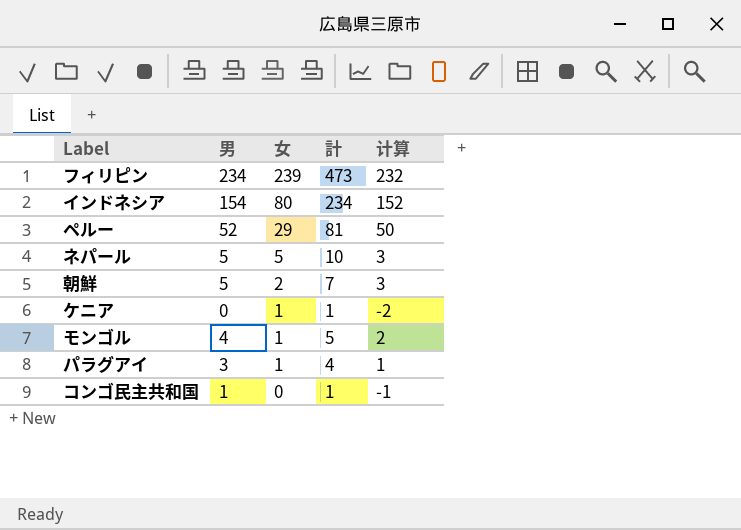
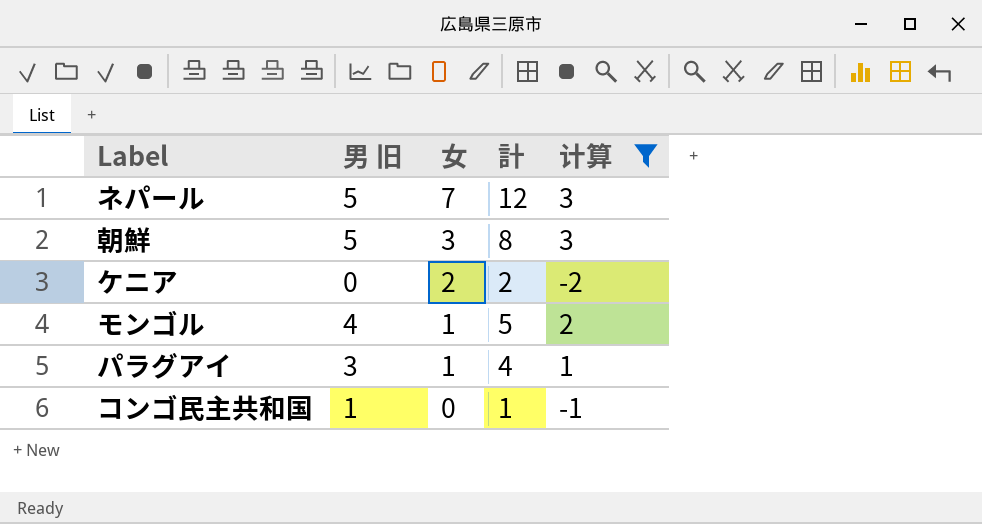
filter: none -> 计算 <= 3
column name: 男 -> 男 旧
ネパール | 女: 5 -> 7
ネパール | 計: 10 -> 12
朝鮮 | 女: 2 -> 3
朝鮮 | 計: 7 -> 8
ケニア | 女: 1 -> 2
ケニア | 計: 1 -> 2

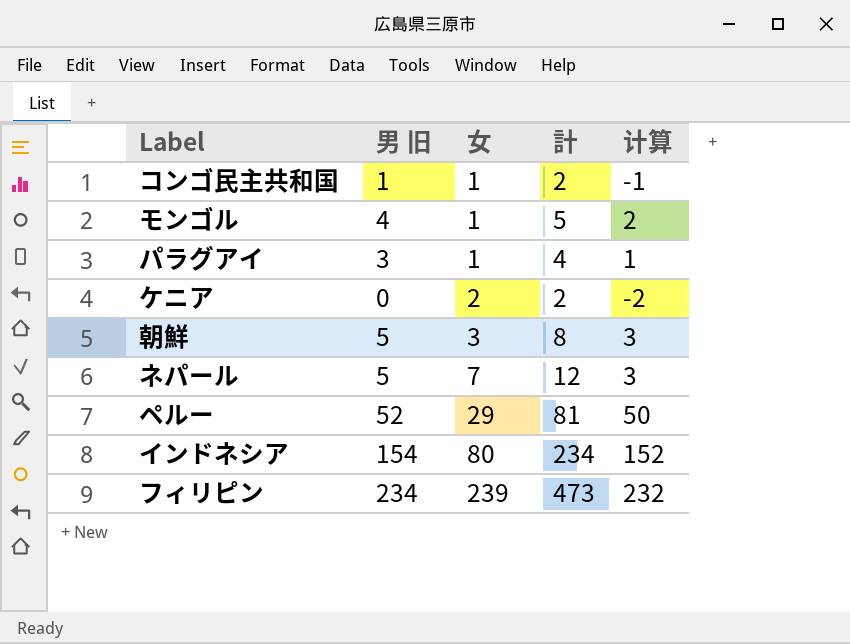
filter: 计算 <= 3 -> none
row order: 女 descending -> 女 ascending
コンゴ民主共和国 | 女: 0 -> 1
コンゴ民主共和国 | 計: 1 -> 2

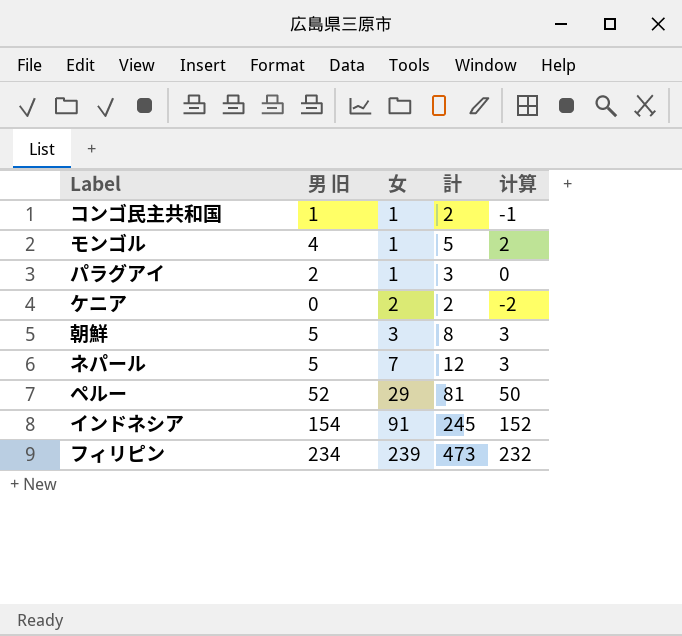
パラグアイ | 男 旧: 3 -> 2
パラグアイ | 計: 4 -> 3
パラグアイ | 计算: 1 -> 0
インドネシア | 女: 80 -> 91
インドネシア | 計: 234 -> 245

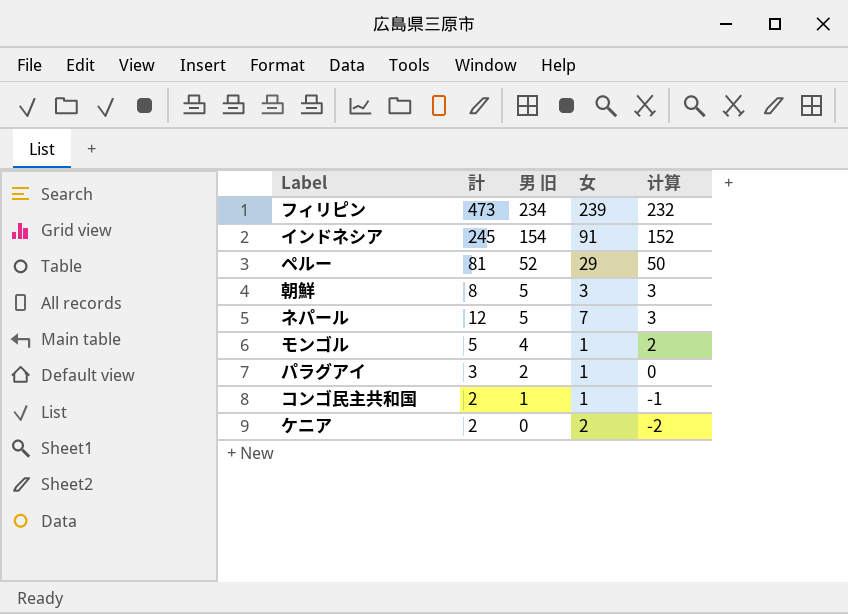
row order: 女 ascending -> 男 旧 descending
column 計 | position: 4 -> 2

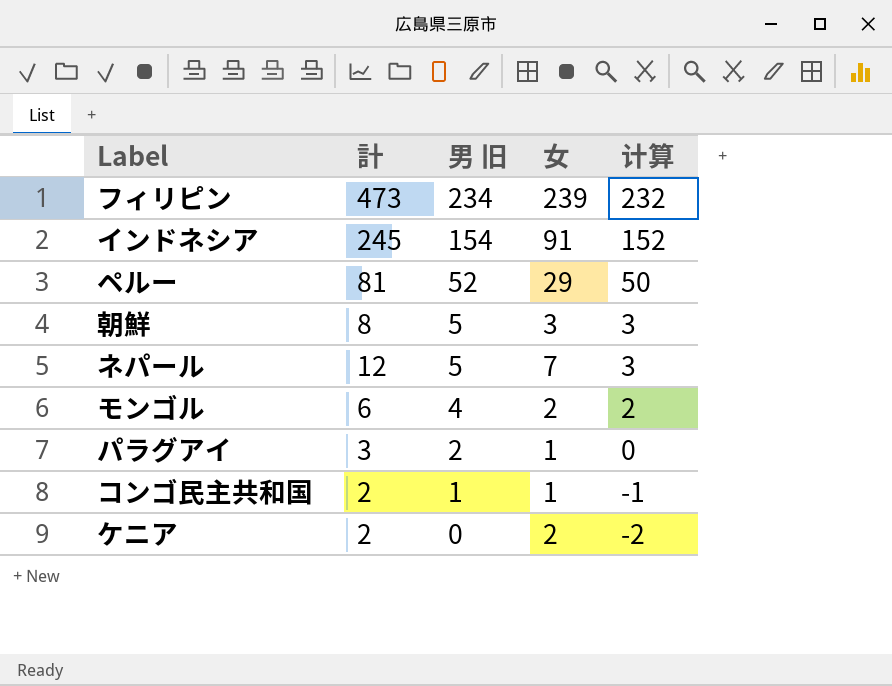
モンゴル | 計: 5 -> 6
モンゴル | 女: 1 -> 2

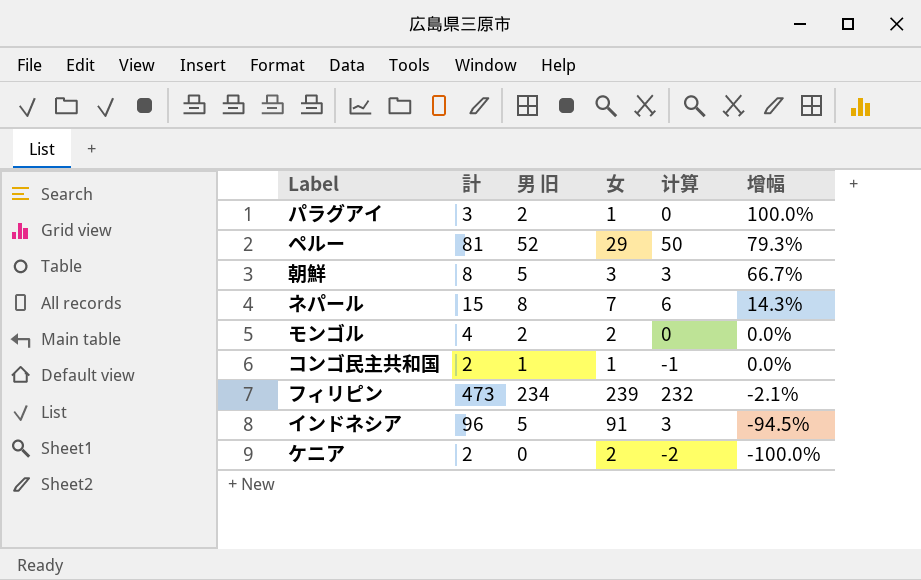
row order: 男 旧 descending -> 增幅 descending
column 增幅 | formula: none -> ([男 旧] - [女]) / [女]
ネパール | 計: 12 -> 15
ネパール | 男 旧: 5 -> 8
ネパール | 计算: 3 -> 6
モンゴル | 計: 6 -> 4
モンゴル | 男 旧: 4 -> 2
モンゴル | 计算: 2 -> 0
インドネシア | 計: 245 -> 96
インドネシア | 男 旧: 154 -> 5
インドネシア | 计算: 152 -> 3

